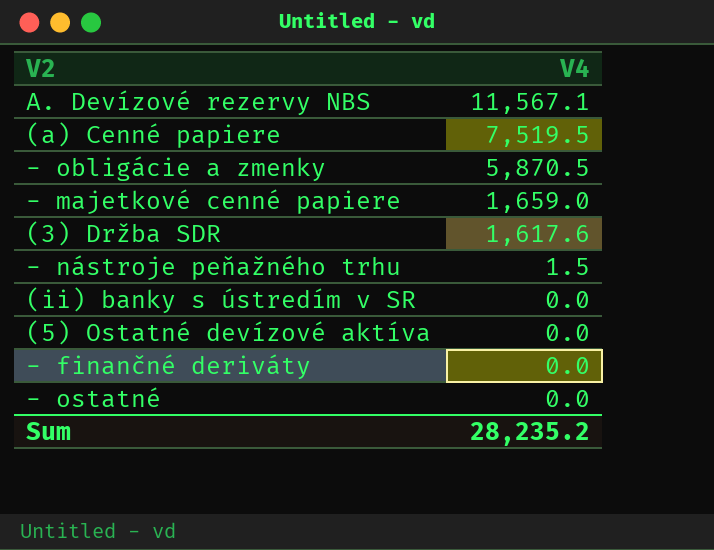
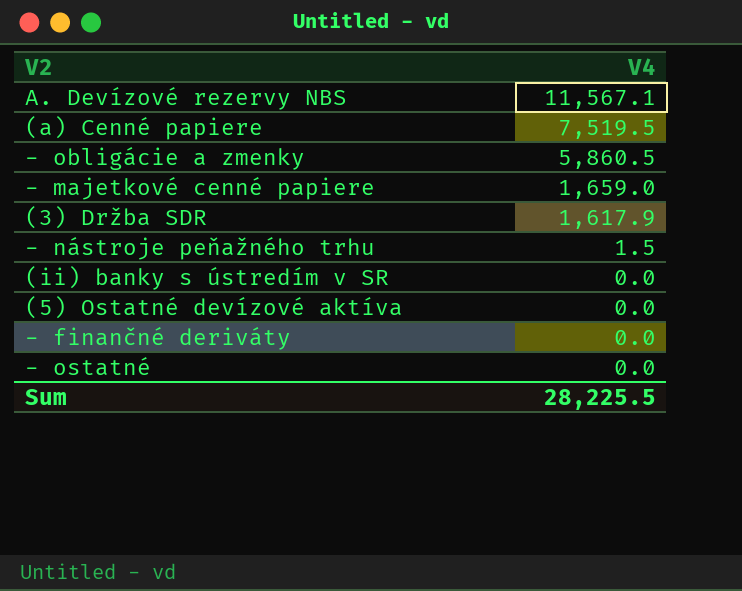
- obligácie a zmenky | V4: 5,870.5 -> 5,860.5
(3) Držba SDR | V4: 1,617.6 -> 1,617.9
Sum | V4: 28,235.2 -> 28,225.5

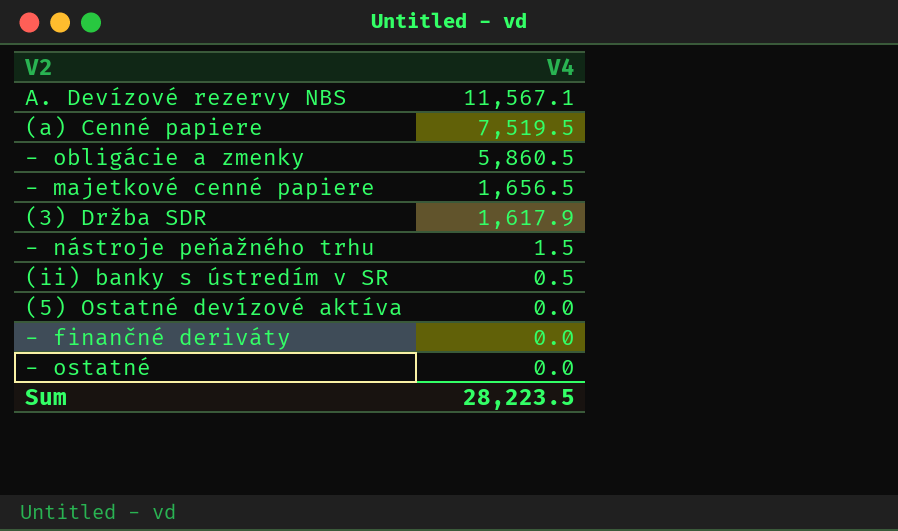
- majetkové cenné papiere | V4: 1,659.0 -> 1,656.5
(ii) banky s ústredím v SR | V4: 0.0 -> 0.5
Sum | V4: 28,225.5 -> 28,223.5

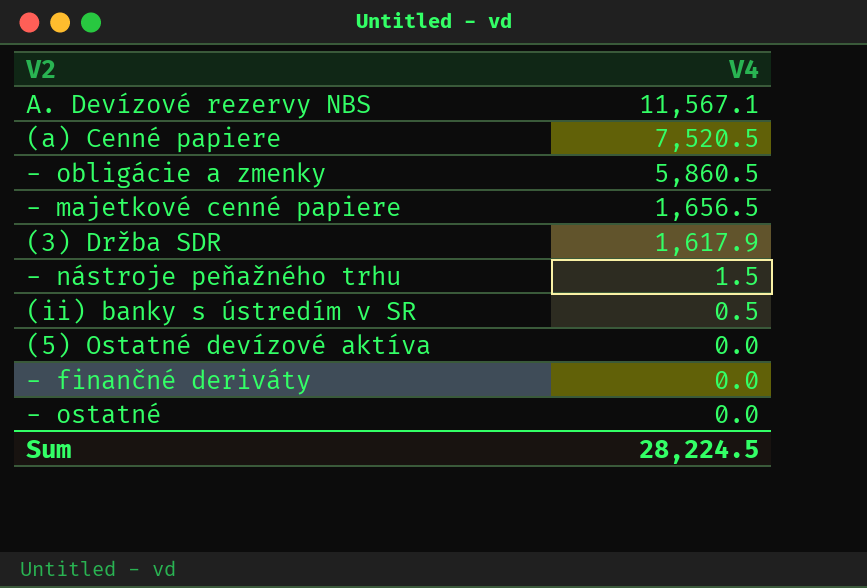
(a) Cenné papiere | V4: 7,519.5 -> 7,520.5
Sum | V4: 28,223.5 -> 28,224.5

